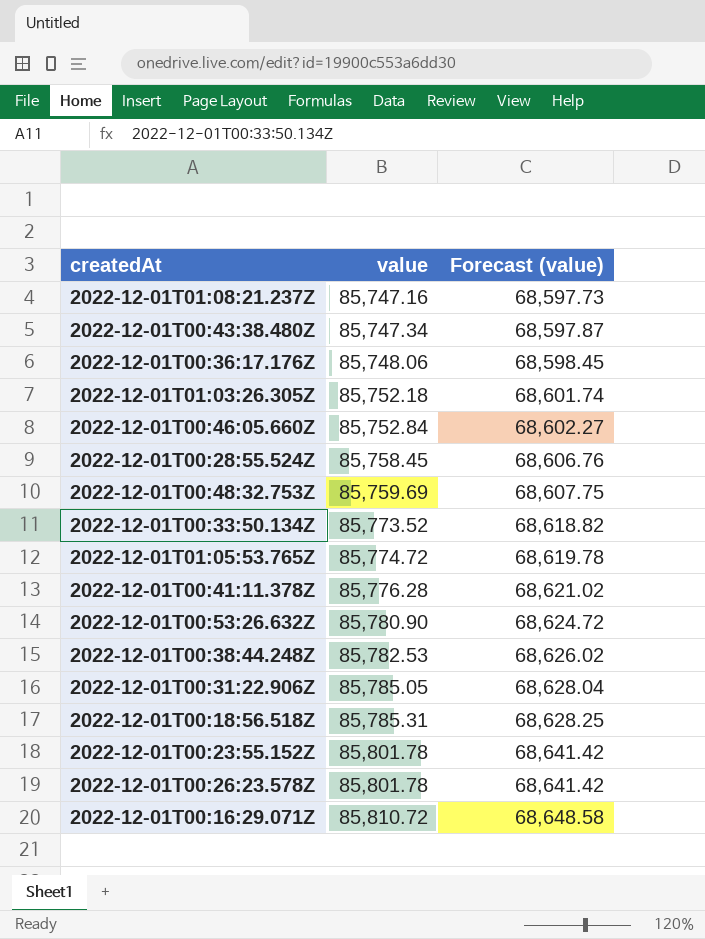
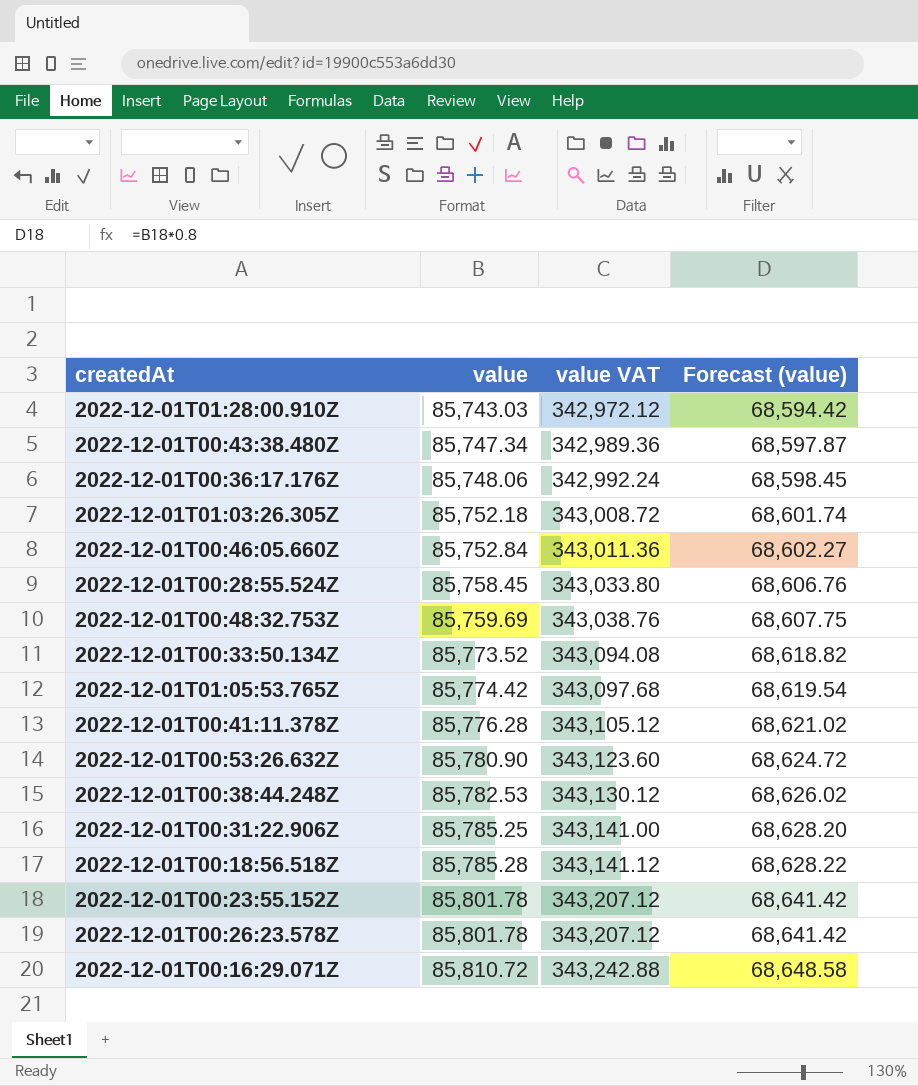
column value VAT | formula: none -> [value] * 4
row 2022-12-01T01:08:21.237Z: 85,747.16 | 68,597.73 -> none
row 2022-12-01T01:28:00.910Z: none -> 85,743.03 | 342,972.12 | 68,594.42
2022-12-01T01:05:53.765Z | value: 85,774.72 -> 85,774.42
2022-12-01T01:05:53.765Z | Forecast (value): 68,619.78 -> 68,619.54
2022-12-01T00:31:22.906Z | value: 85,785.05 -> 85,785.25
2022-12-01T00:31:22.906Z | Forecast (value): 68,628.04 -> 68,628.20
2022-12-01T00:18:56.518Z | value: 85,785.31 -> 85,785.28
2022-12-01T00:18:56.518Z | Forecast (value): 68,628.25 -> 68,628.22

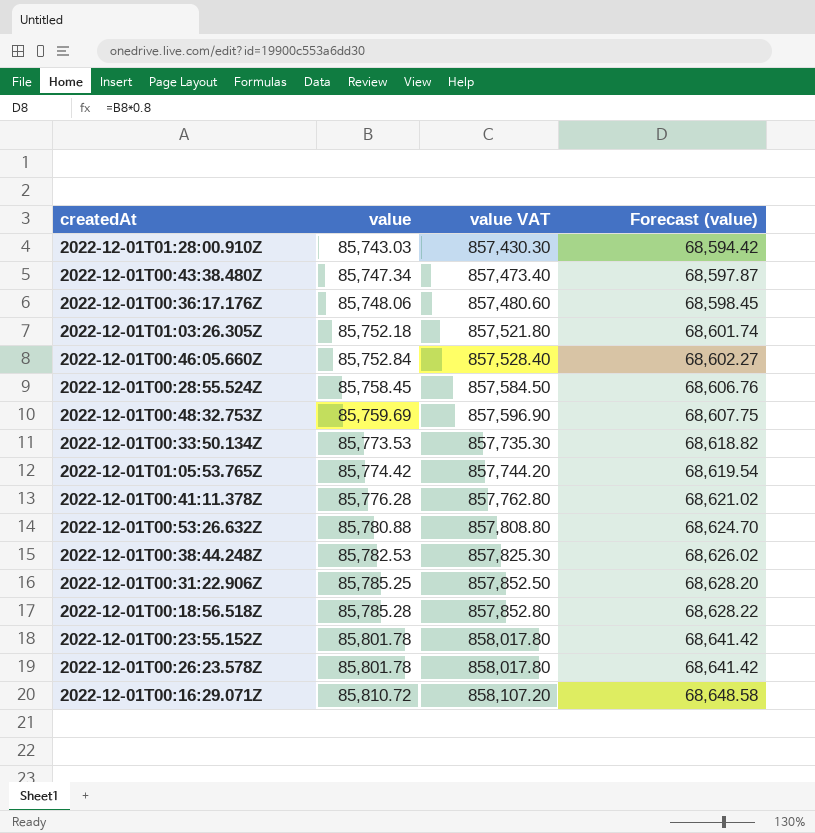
column value VAT | formula: [value] * 4 -> [value] * 10
2022-12-01T00:33:50.134Z | value: 85,773.52 -> 85,773.53
2022-12-01T00:53:26.632Z | value: 85,780.90 -> 85,780.88
2022-12-01T00:53:26.632Z | Forecast (value): 68,624.72 -> 68,624.70

